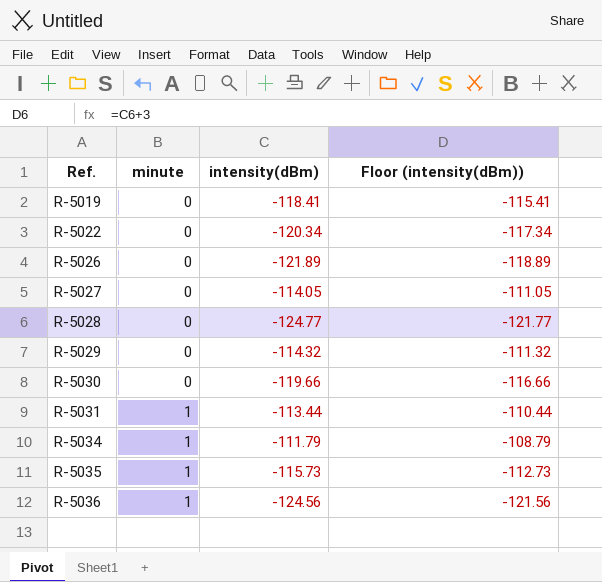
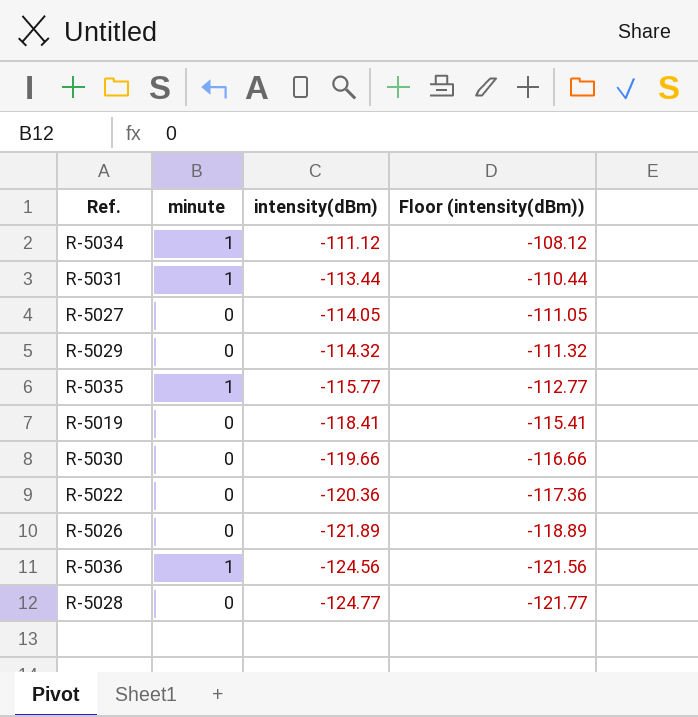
row order: Ref. ascending -> intensity(dBm) descending
R-5034 | intensity(dBm): -111.79 -> -111.12
R-5034 | Floor (intensity(dBm)): -108.79 -> -108.12
R-5035 | intensity(dBm): -115.73 -> -115.77
R-5035 | Floor (intensity(dBm)): -112.73 -> -112.77
R-5022 | intensity(dBm): -120.34 -> -120.36
R-5022 | Floor (intensity(dBm)): -117.34 -> -117.36

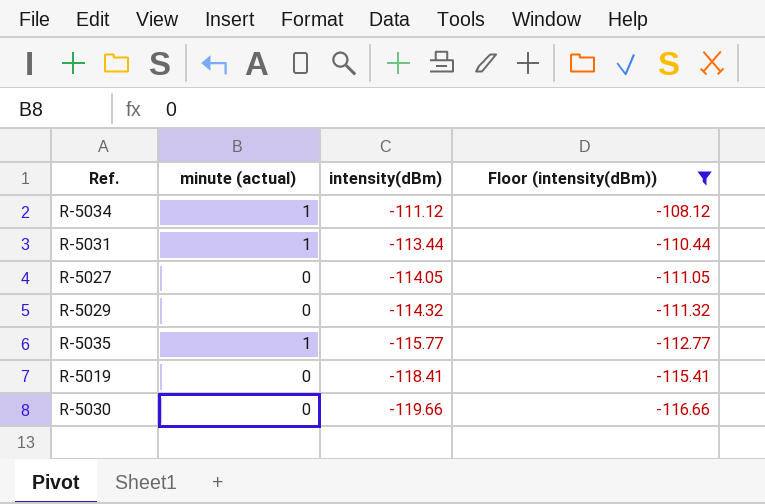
filter: none -> Floor (intensity(dBm)) >= -116.66
column name: minute -> minute (actual)

